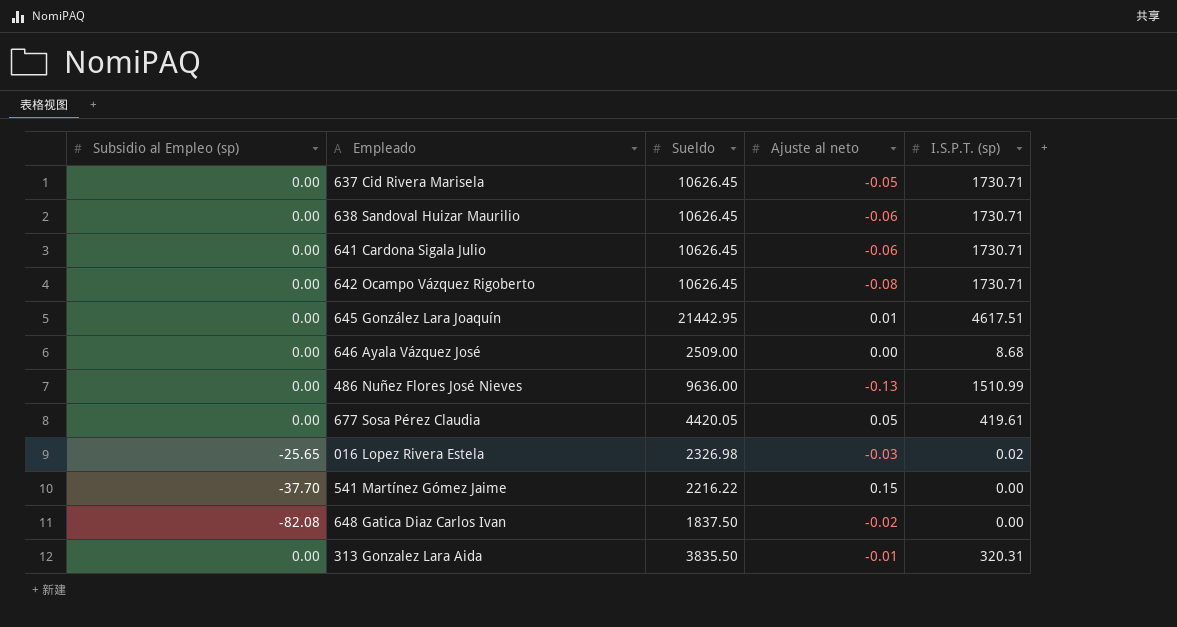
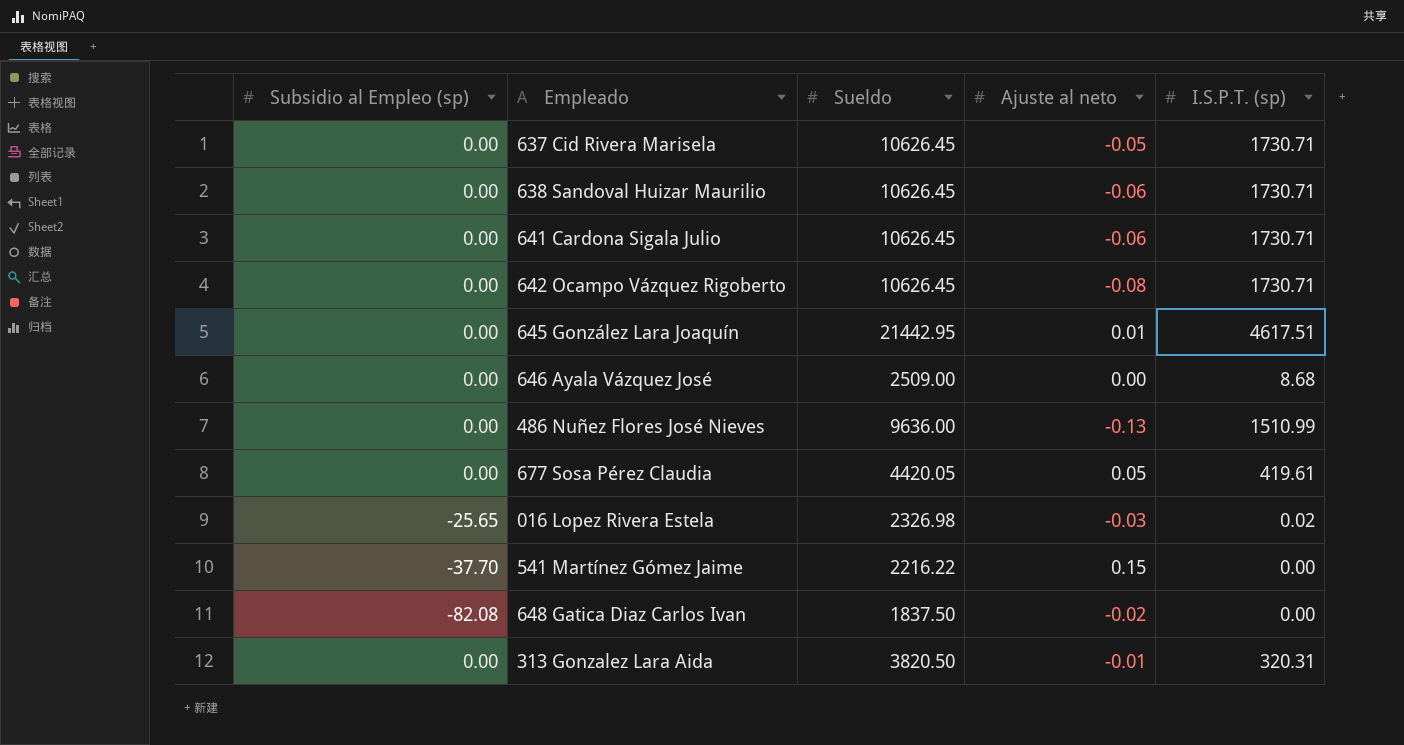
313 Gonzalez Lara Aida | Sueldo: 3835.50 -> 3820.50

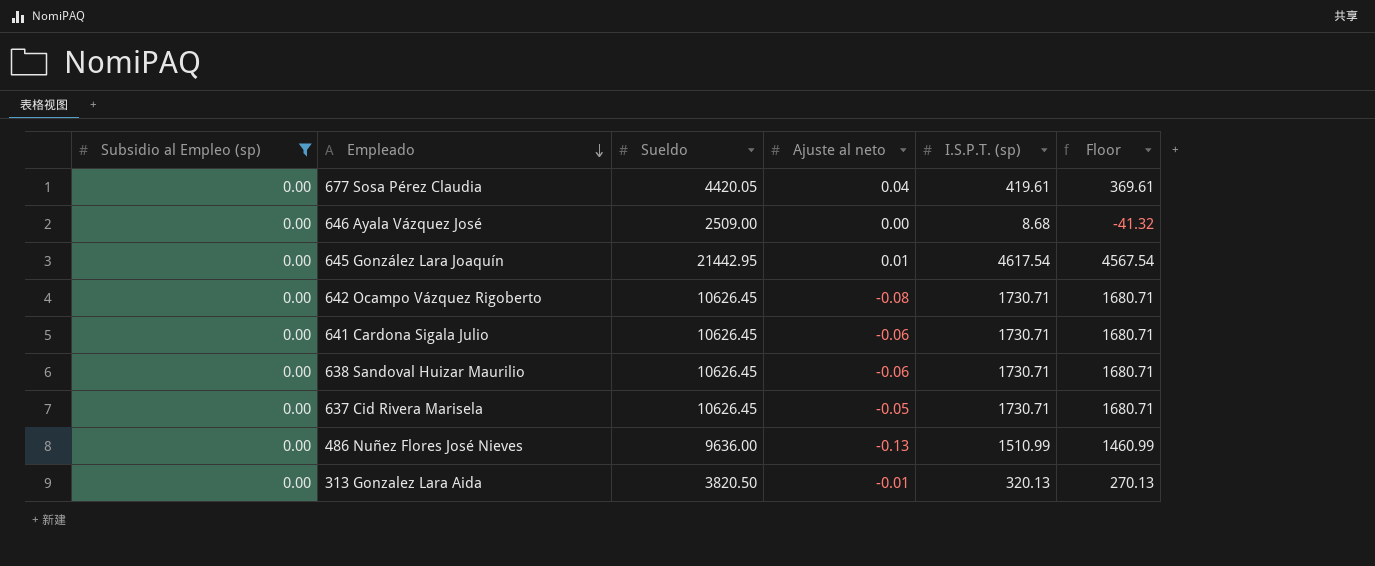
filter: none -> Subsidio al Empleo (sp) = 0.00
row order: none -> Empleado descending
column Floor | formula: none -> [I.S.P.T. (sp)] - 50
677 Sosa Pérez Claudia | Ajuste al neto: 0.05 -> 0.04
645 González Lara Joaquín | I.S.P.T. (sp): 4617.51 -> 4617.54
313 Gonzalez Lara Aida | I.S.P.T. (sp): 320.31 -> 320.13

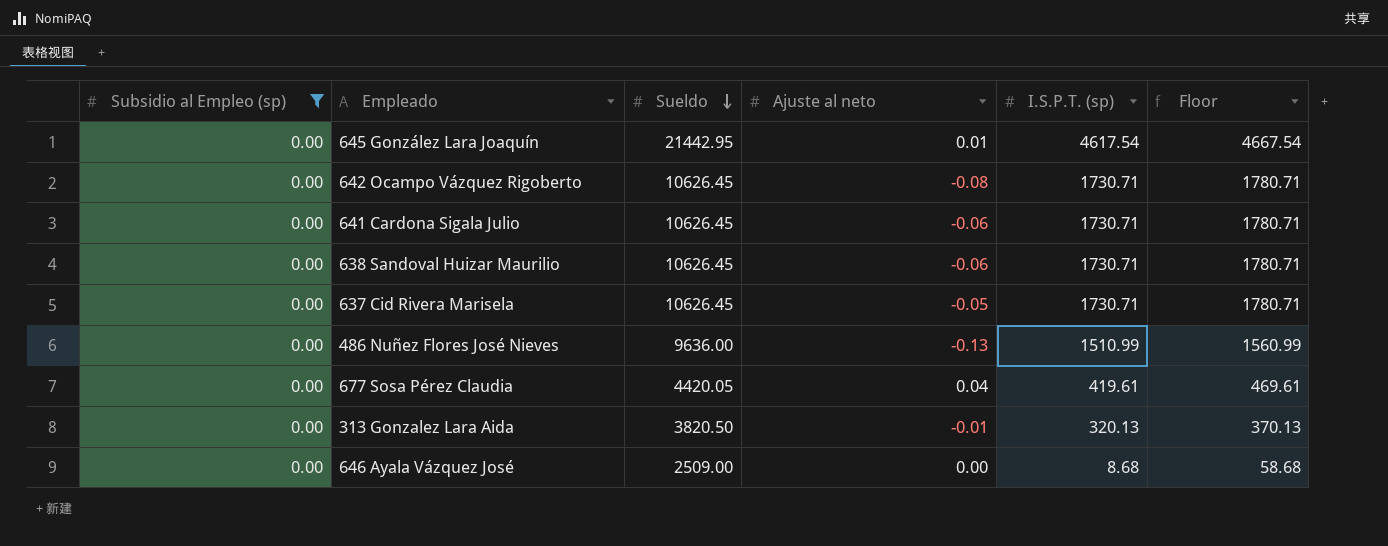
row order: Empleado descending -> Sueldo descending
column Floor | formula: [I.S.P.T. (sp)] - 50 -> [I.S.P.T. (sp)] + 50

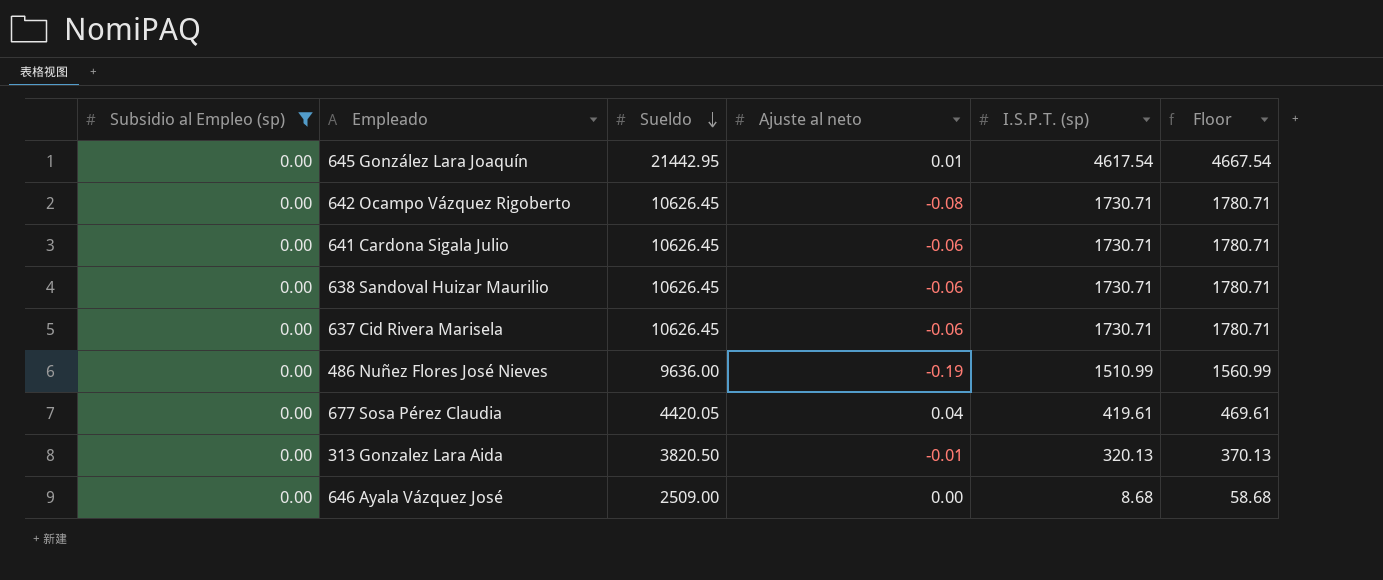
637 Cid Rivera Marisela | Ajuste al neto: -0.05 -> -0.06
486 Nuñez Flores José Nieves | Ajuste al neto: -0.13 -> -0.19

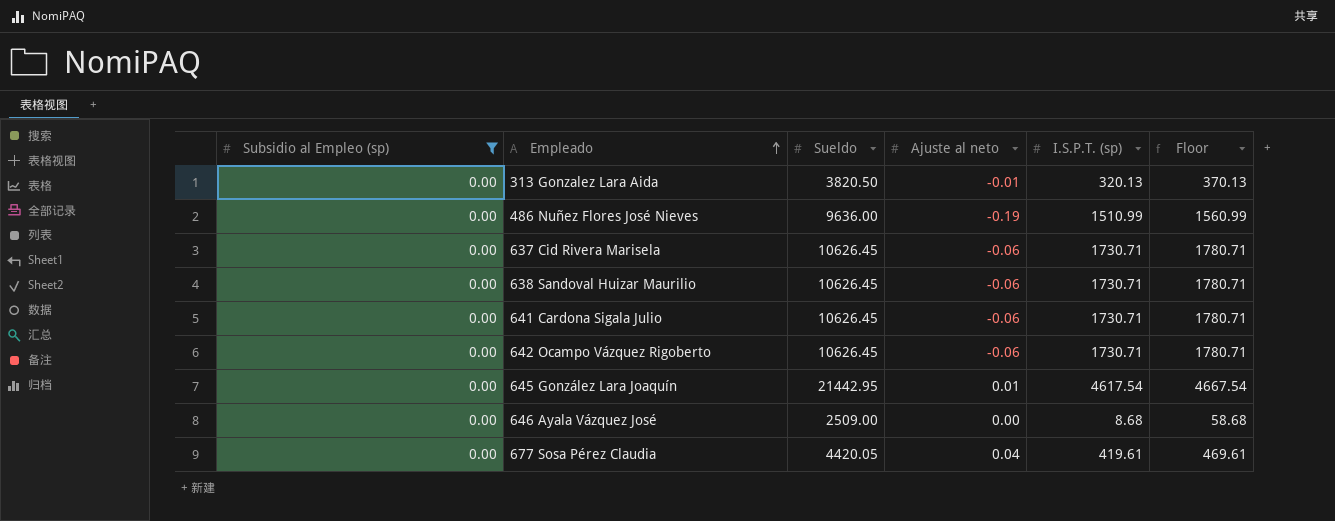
row order: Sueldo descending -> Empleado ascending
642 Ocampo Vázquez Rigoberto | Ajuste al neto: -0.08 -> -0.06

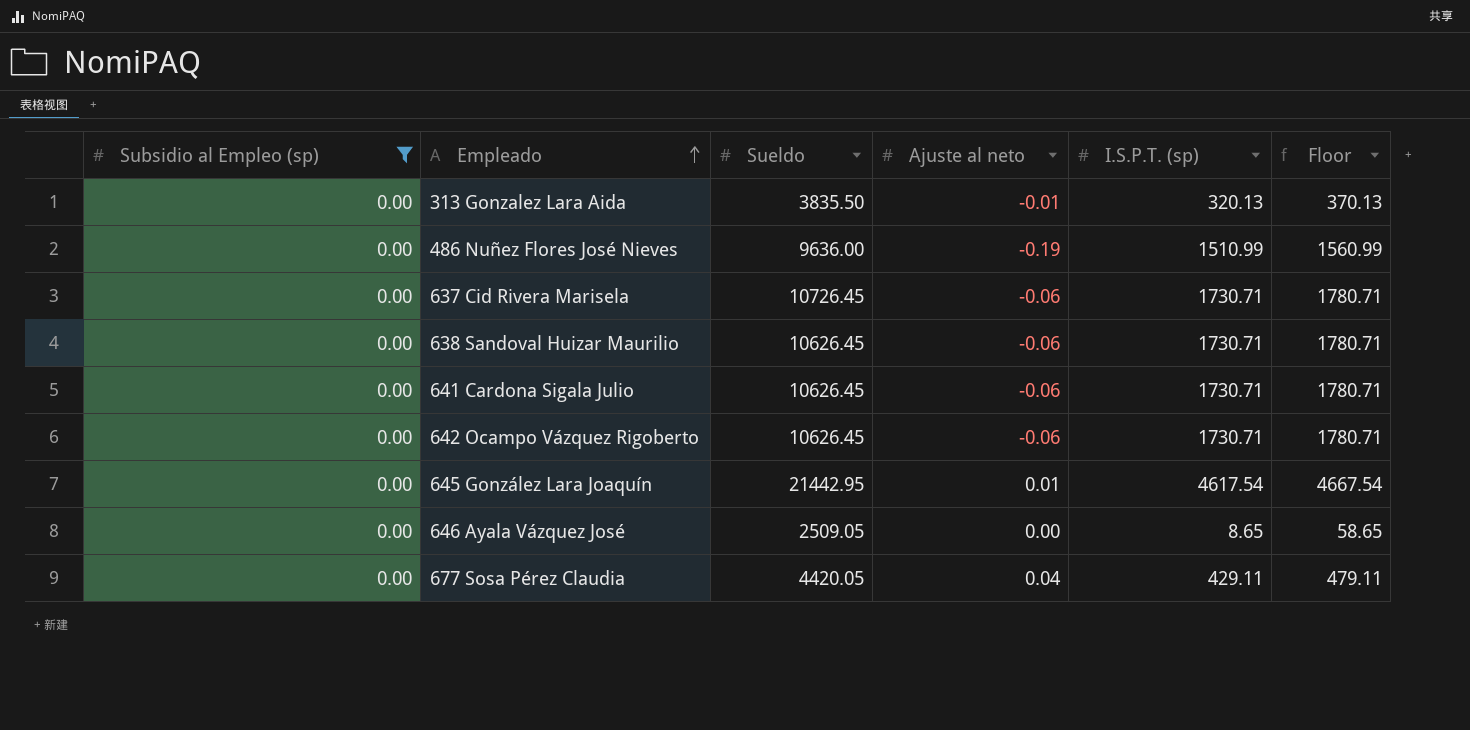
313 Gonzalez Lara Aida | Sueldo: 3820.50 -> 3835.50
637 Cid Rivera Marisela | Sueldo: 10626.45 -> 10726.45
646 Ayala Vázquez José | Sueldo: 2509.00 -> 2509.05
646 Ayala Vázquez José | I.S.P.T. (sp): 8.68 -> 8.65
646 Ayala Vázquez José | Floor: 58.68 -> 58.65
677 Sosa Pérez Claudia | I.S.P.T. (sp): 419.61 -> 429.11
677 Sosa Pérez Claudia | Floor: 469.61 -> 479.11

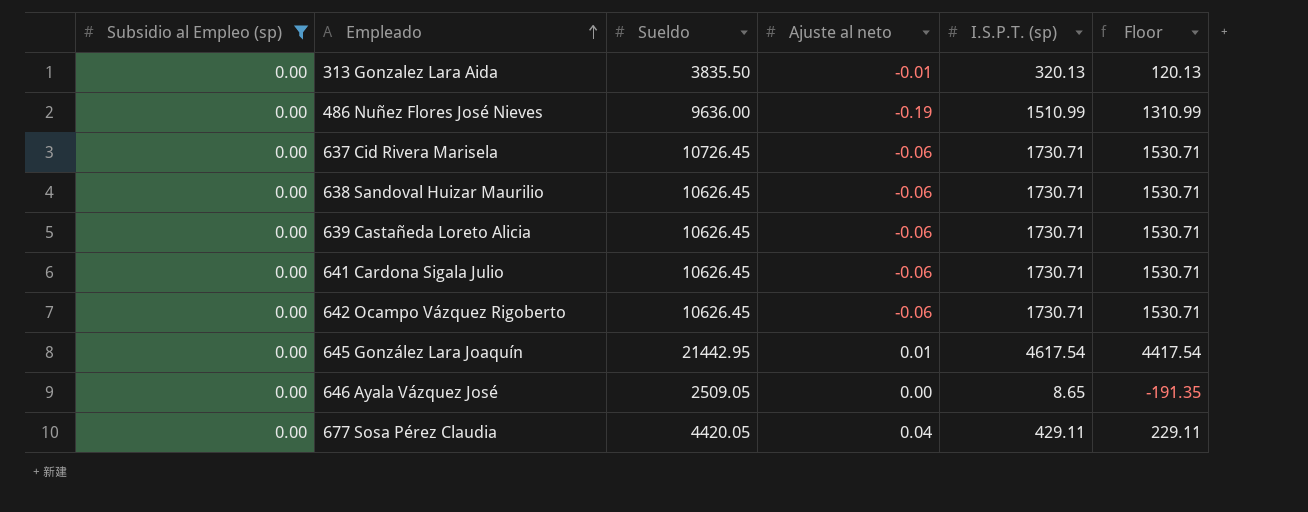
column Floor | formula: [I.S.P.T. (sp)] + 50 -> [I.S.P.T. (sp)] - 200
row 639 Castañeda Loreto Alicia: none -> 0.00 | 10626.45 | -0.06 | 1730.71 | 1530.71

